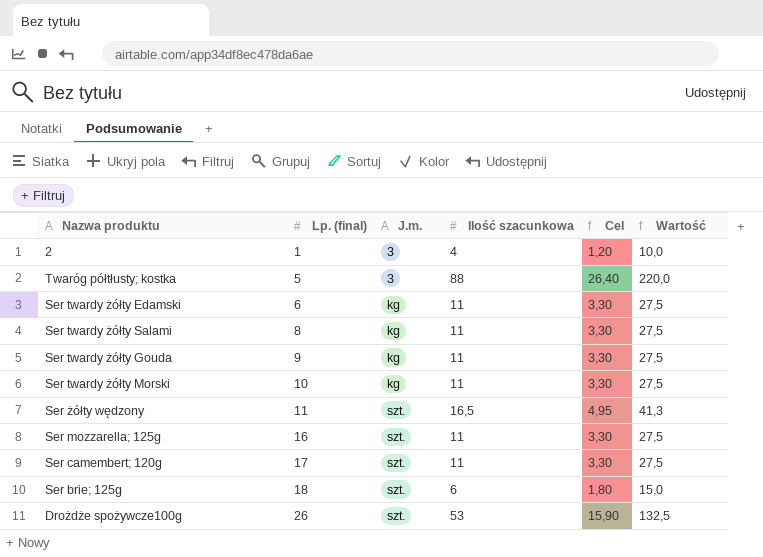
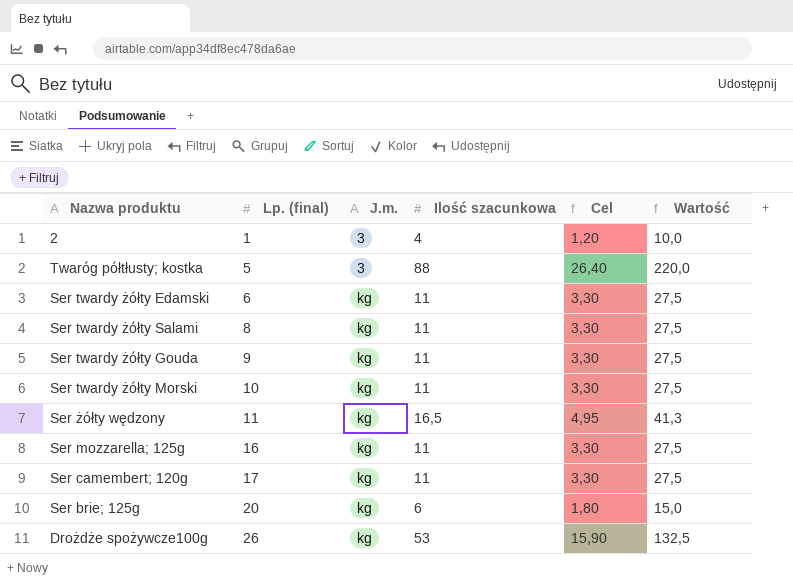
Ser żółty wędzony | J.m.: szt. -> kg
Ser mozzarella; 125g | J.m.: szt. -> kg
Ser camembert; 120g | J.m.: szt. -> kg
Ser brie; 125g | Lp. (final): 18 -> 20
Ser brie; 125g | J.m.: szt. -> kg
Drożdże spożywcze100g | J.m.: szt. -> kg

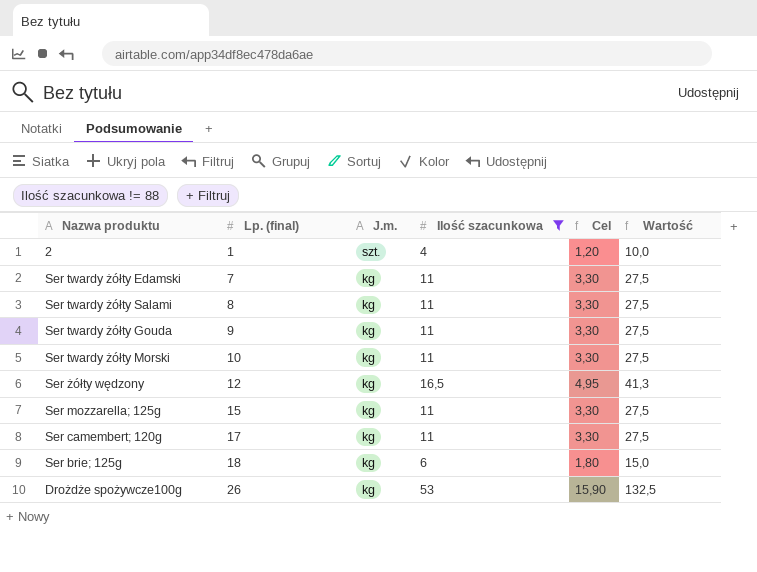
filter: none -> Ilość szacunkowa != 88
2 | J.m.: 3 -> szt.
Ser twardy żółty Edamski | Lp. (final): 6 -> 7
Ser żółty wędzony | Lp. (final): 11 -> 12
Ser mozzarella; 125g | Lp. (final): 16 -> 15
Ser brie; 125g | Lp. (final): 20 -> 18

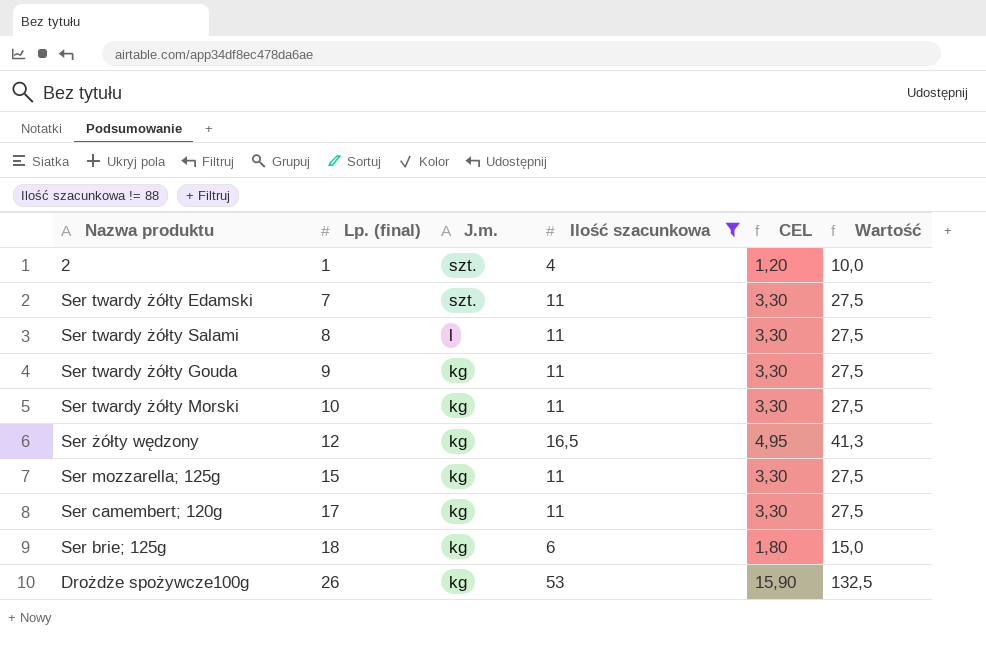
column name: Cel -> CEL
Ser twardy żółty Edamski | J.m.: kg -> szt.
Ser twardy żółty Salami | J.m.: kg -> l

